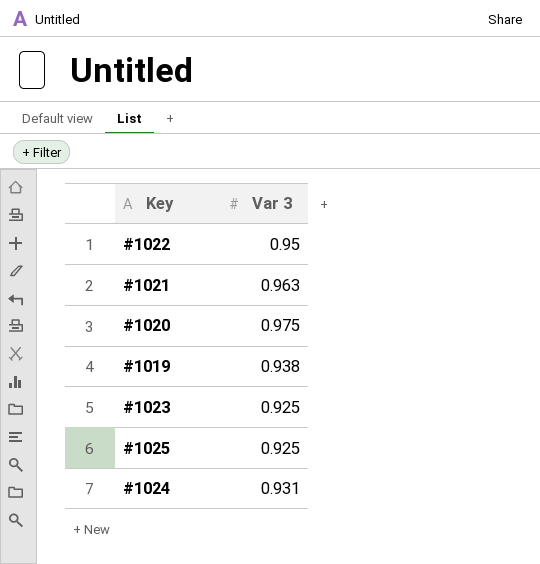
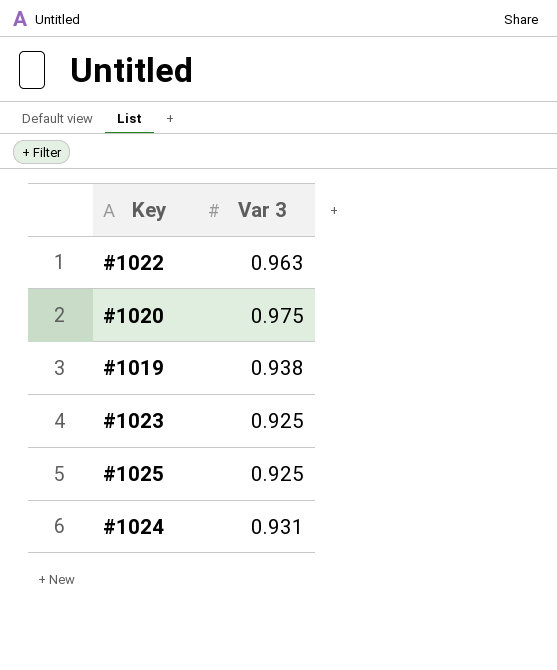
row #1021: 0.963 -> none
#1022 | Var 3: 0.95 -> 0.963

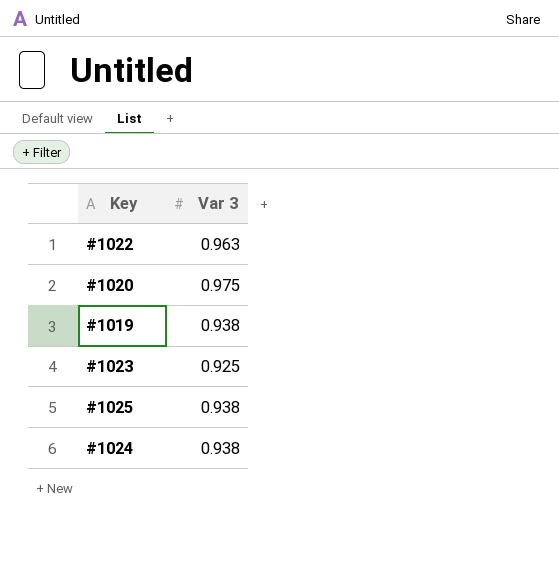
#1025 | Var 3: 0.925 -> 0.938
#1024 | Var 3: 0.931 -> 0.938

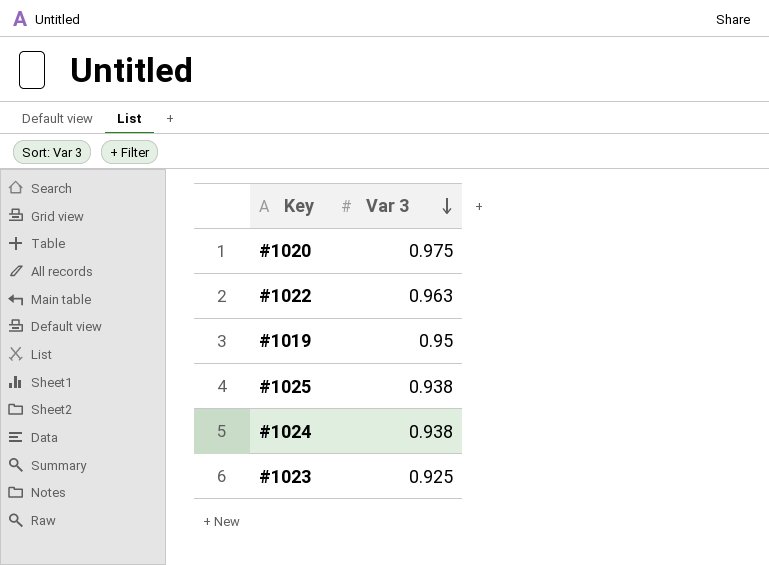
row order: none -> Var 3 descending
#1019 | Var 3: 0.938 -> 0.95

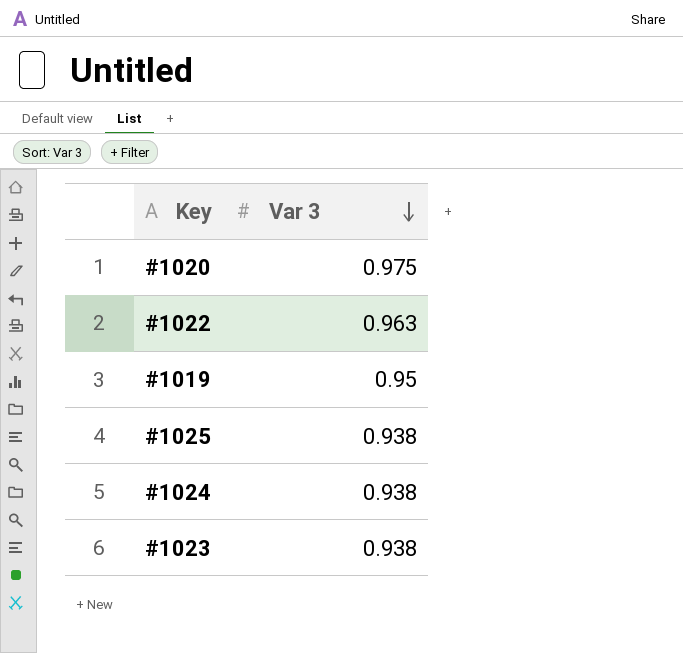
#1023 | Var 3: 0.925 -> 0.938

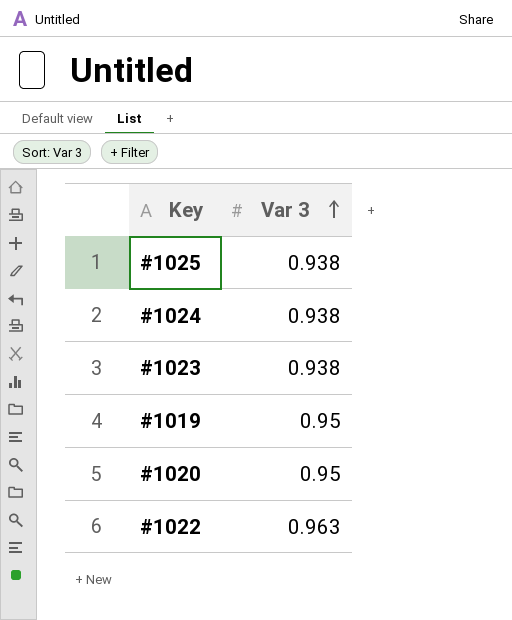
row order: Var 3 descending -> Var 3 ascending
#1020 | Var 3: 0.975 -> 0.95

